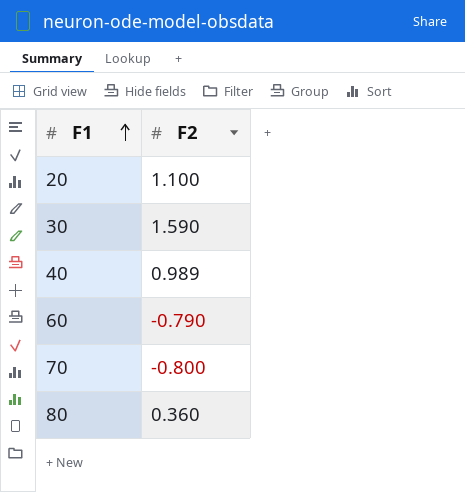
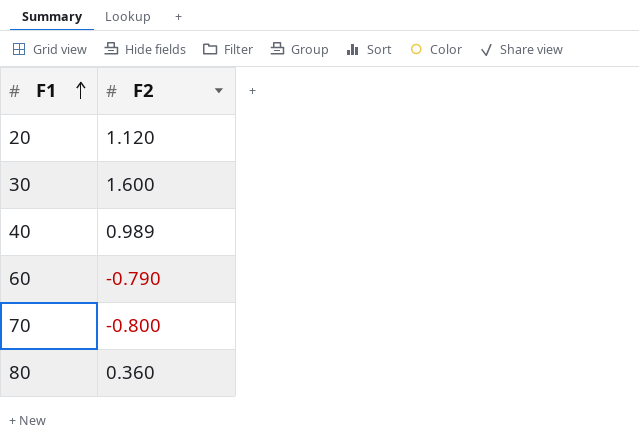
20 | F2: 1.100 -> 1.120
30 | F2: 1.590 -> 1.600

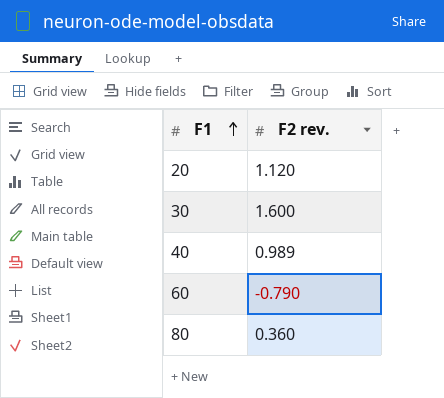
column name: F2 -> F2 rev.
row 70: -0.800 -> none

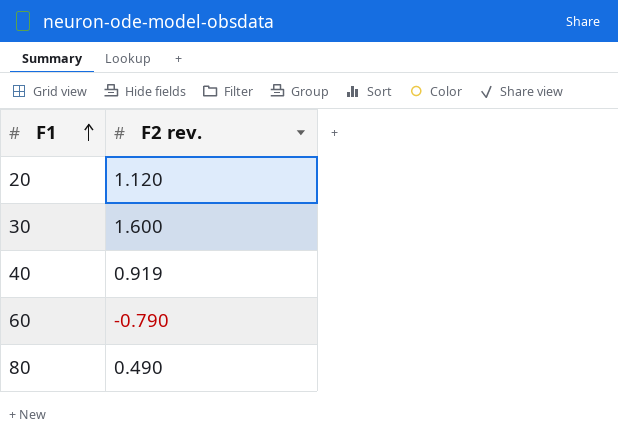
40 | F2 rev.: 0.989 -> 0.919
80 | F2 rev.: 0.360 -> 0.490

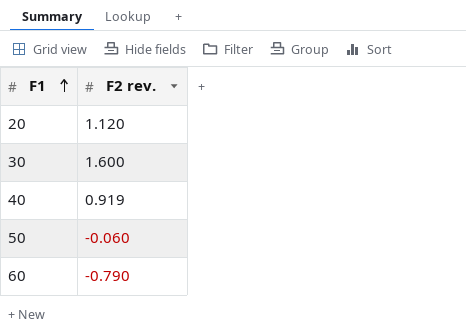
row 80: 0.490 -> none
row 50: none -> -0.060

